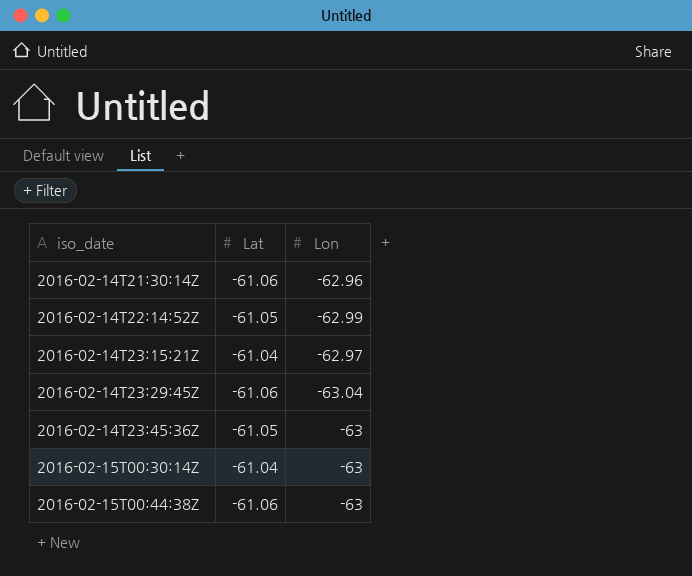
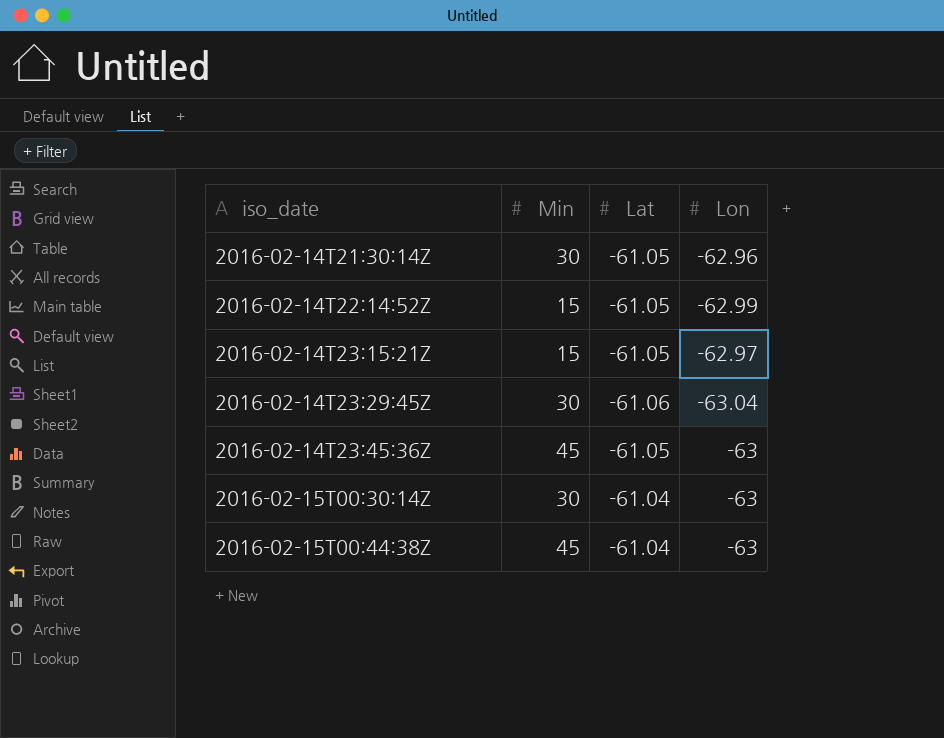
column Min | position: none -> 2
2016-02-14T21:30:14Z | Lat: -61.06 -> -61.05
2016-02-14T23:15:21Z | Lat: -61.04 -> -61.05
2016-02-15T00:44:38Z | Lat: -61.06 -> -61.04

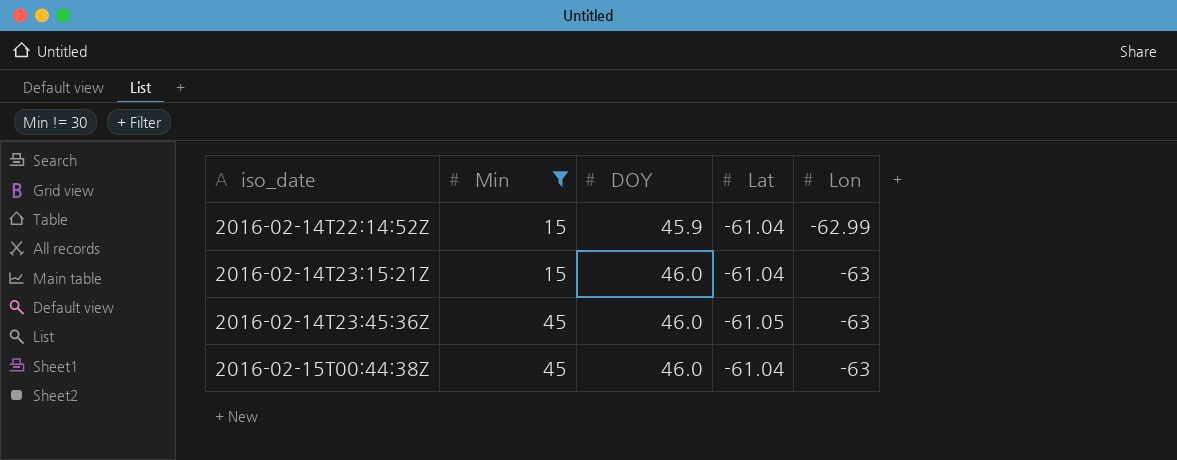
filter: none -> Min != 30
column DOY | position: none -> 3
2016-02-14T22:14:52Z | Lat: -61.05 -> -61.04
2016-02-14T23:15:21Z | Lat: -61.05 -> -61.04
2016-02-14T23:15:21Z | Lon: -62.97 -> -63

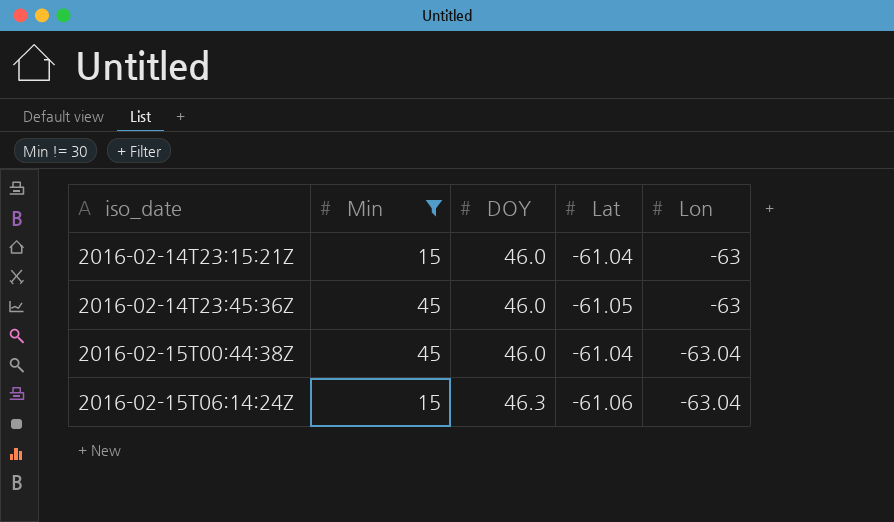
row 2016-02-14T22:14:52Z: 15 | 45.9 | -61.04 | -62.99 -> none
2016-02-15T00:44:38Z | Lon: -63 -> -63.04
row 2016-02-15T06:14:24Z: none -> 15 | 46.3 | -61.06 | -63.04

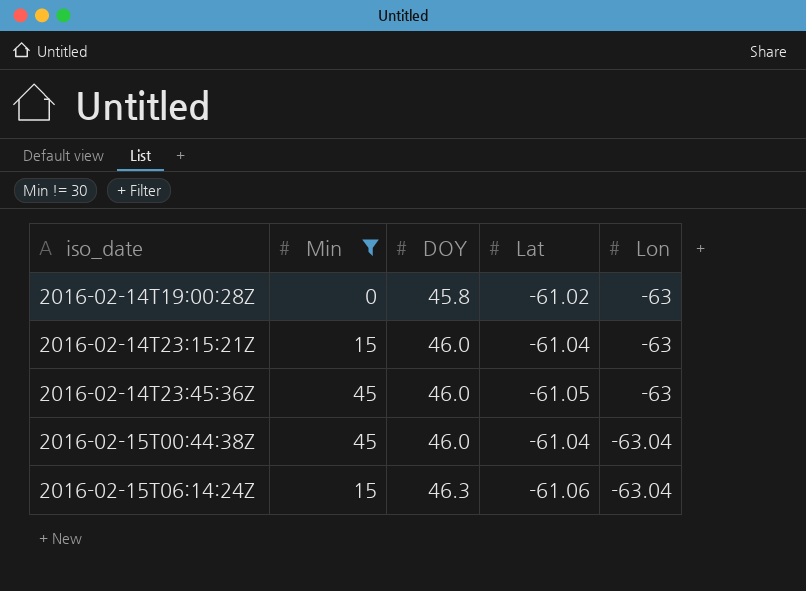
row 2016-02-14T19:00:28Z: none -> 0 | 45.8 | -61.02 | -63

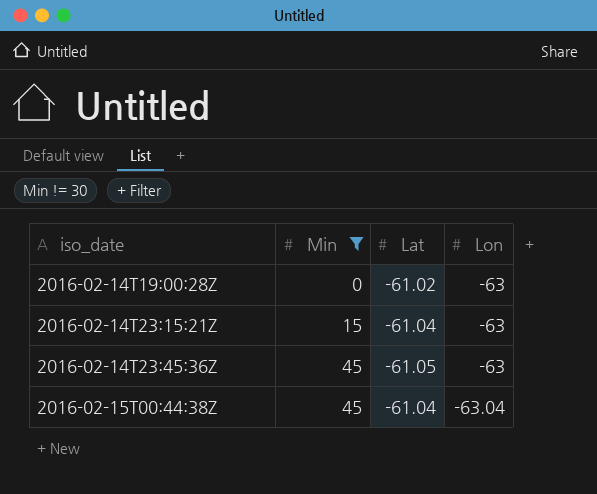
column DOY | position: 3 -> none
row 2016-02-15T06:14:24Z: 15 | 46.3 | -61.06 | -63.04 -> none

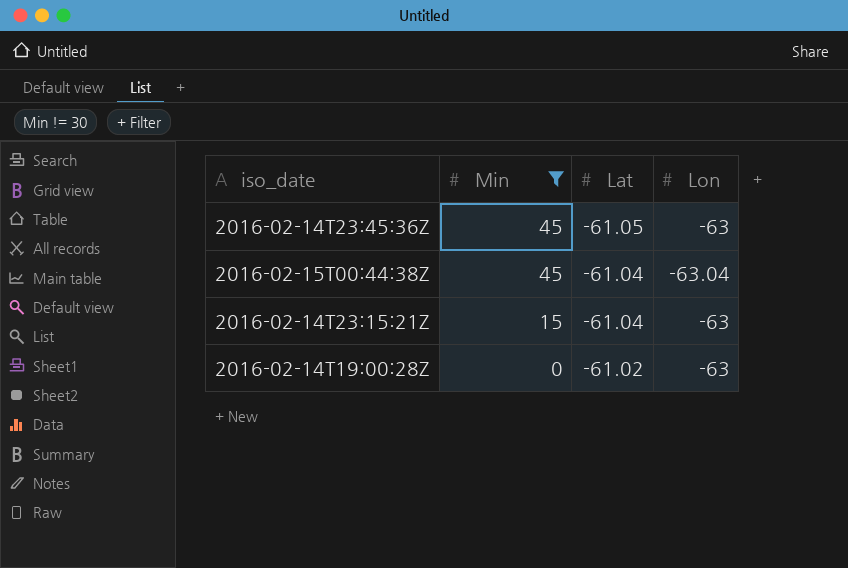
row order: iso_date ascending -> Min descending

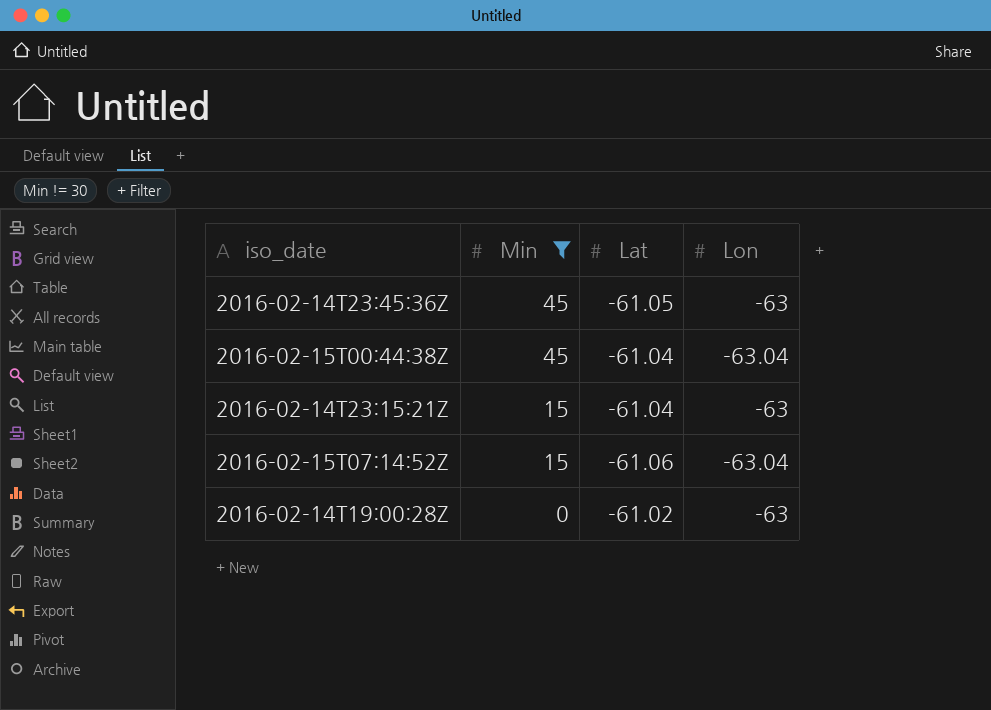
row 2016-02-15T07:14:52Z: none -> 15 | -61.06 | -63.04

